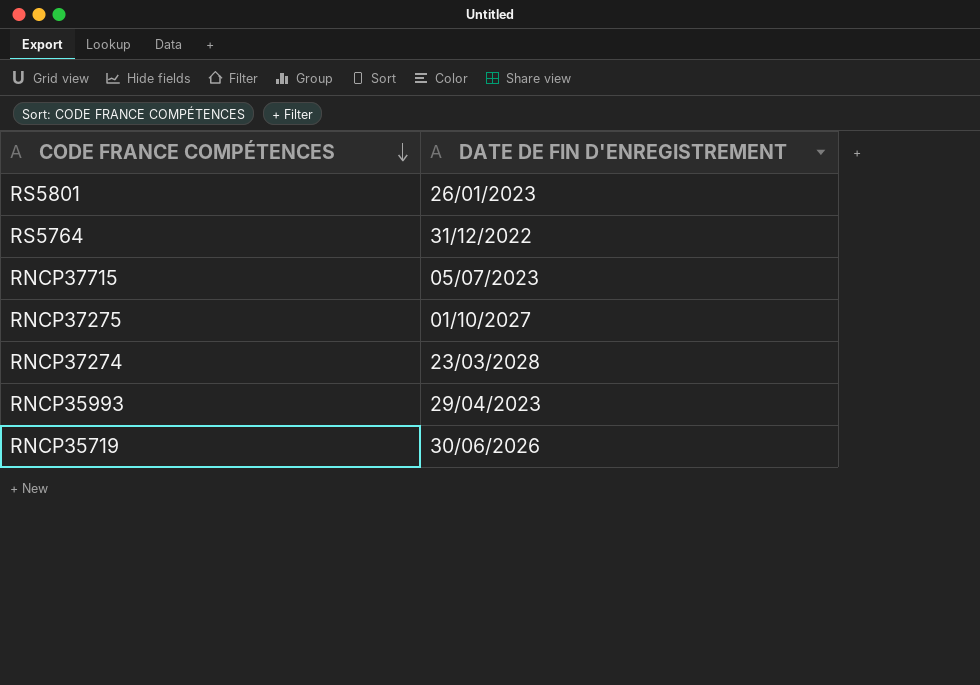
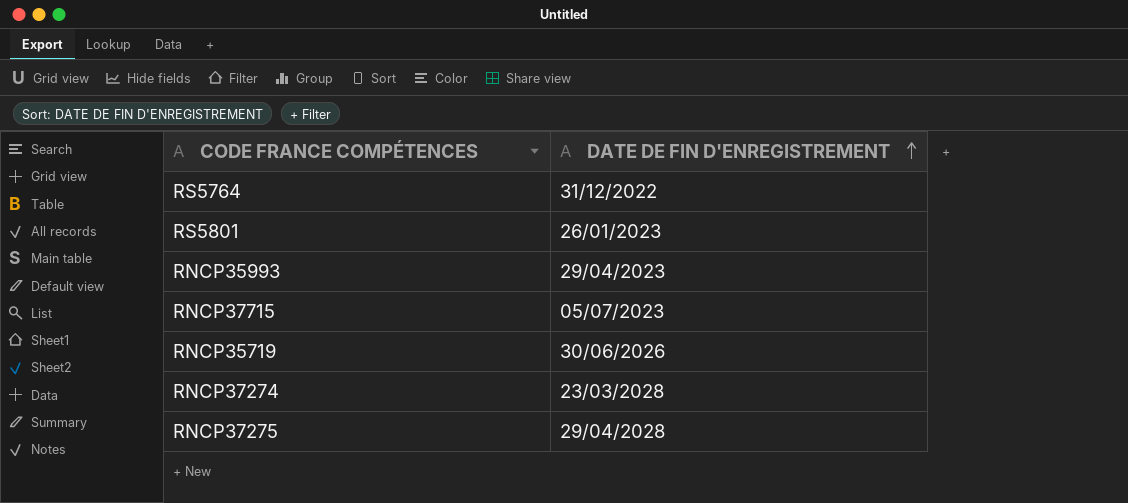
row order: CODE FRANCE COMPÉTENCES descending -> DATE DE FIN D'ENREGISTREMENT ascending
RNCP37275 | DATE DE FIN D'ENREGISTREMENT: 01/10/2027 -> 29/04/2028

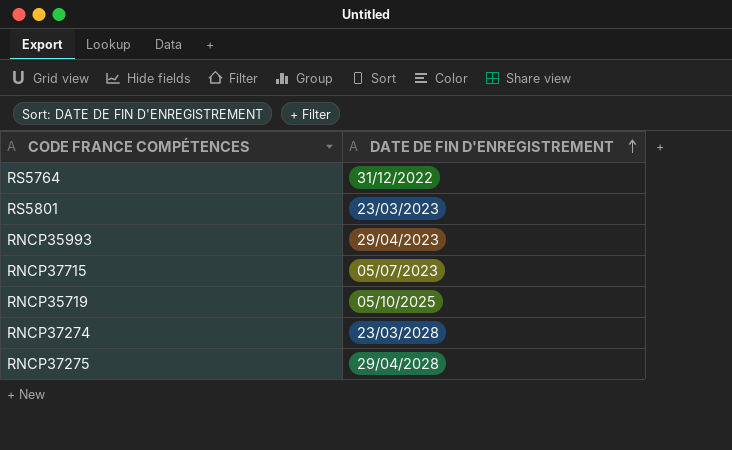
RS5801 | DATE DE FIN D'ENREGISTREMENT: 26/01/2023 -> 23/03/2023
RNCP35719 | DATE DE FIN D'ENREGISTREMENT: 30/06/2026 -> 05/10/2025

